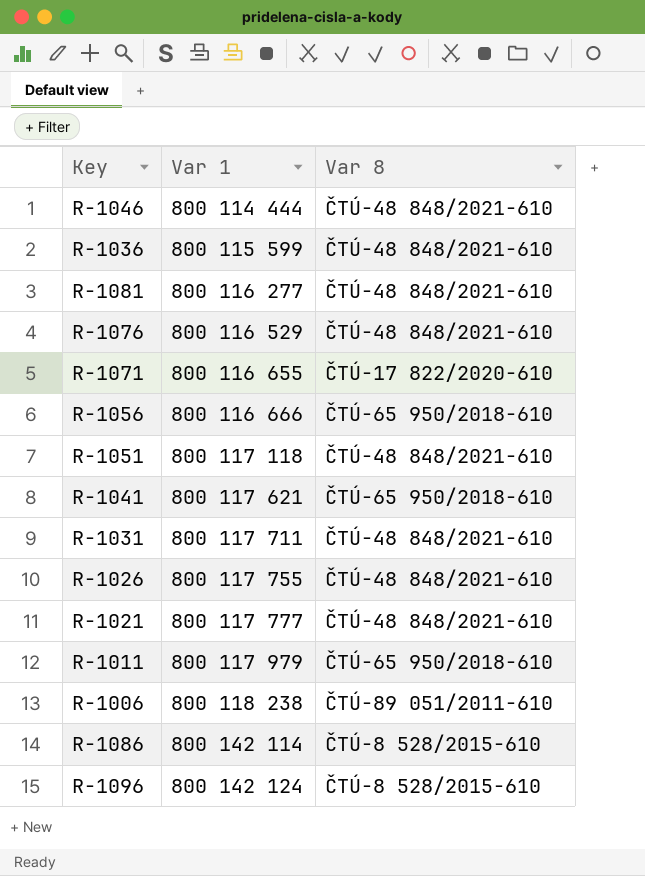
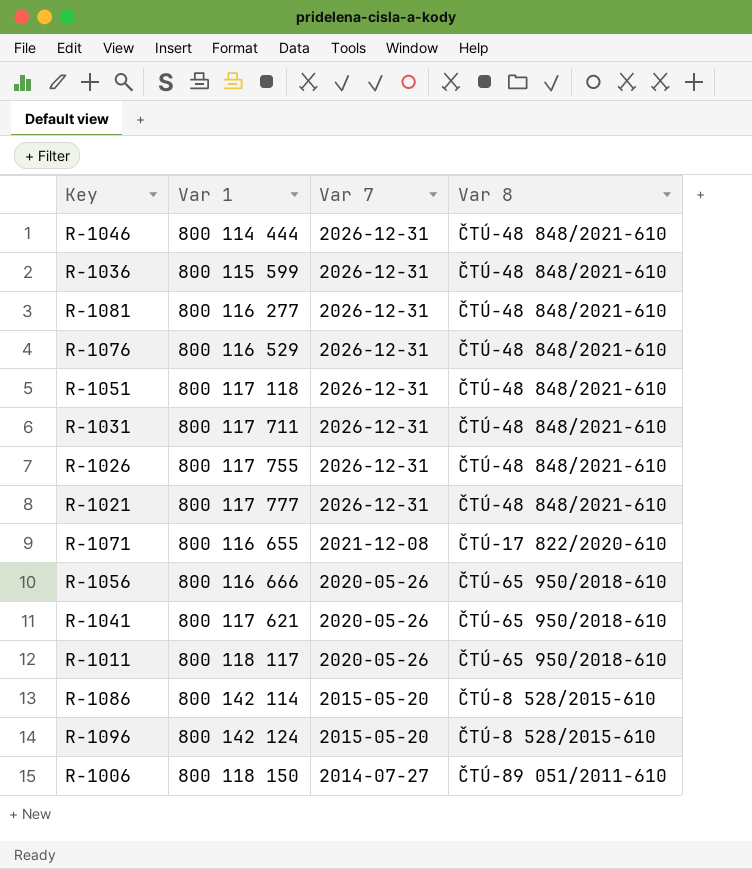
row order: Var 1 ascending -> Var 7 descending
column Var 7 | position: none -> 3
R-1011 | Var 1: 800 117 979 -> 800 118 117
R-1006 | Var 1: 800 118 238 -> 800 118 150

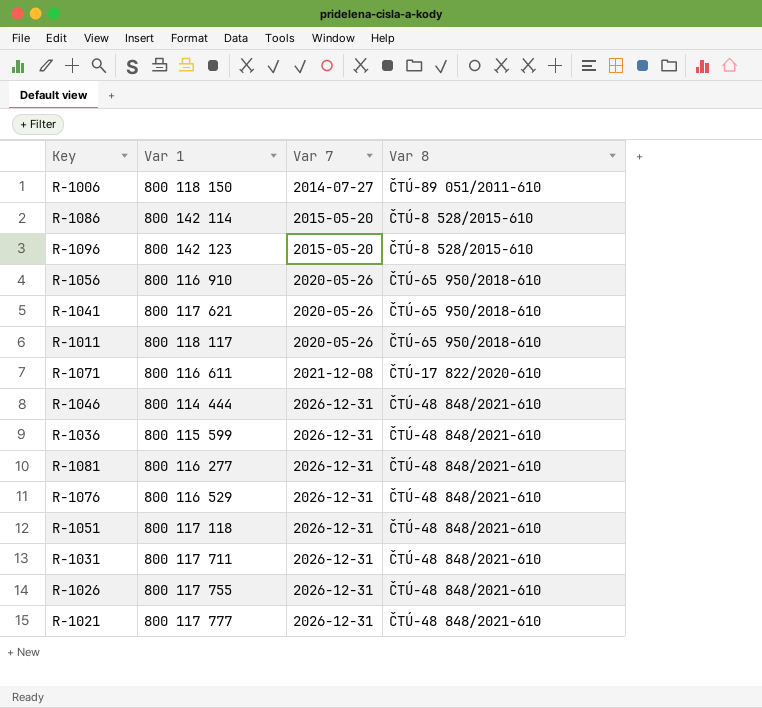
row order: Var 7 descending -> Var 7 ascending
R-1096 | Var 1: 800 142 124 -> 800 142 123
R-1056 | Var 1: 800 116 666 -> 800 116 910
R-1071 | Var 1: 800 116 655 -> 800 116 611

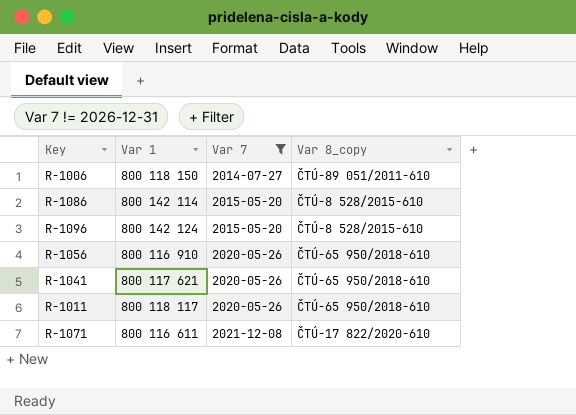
filter: none -> Var 7 != 2026-12-31
column name: Var 8 -> Var 8_copy
R-1096 | Var 1: 800 142 123 -> 800 142 124

